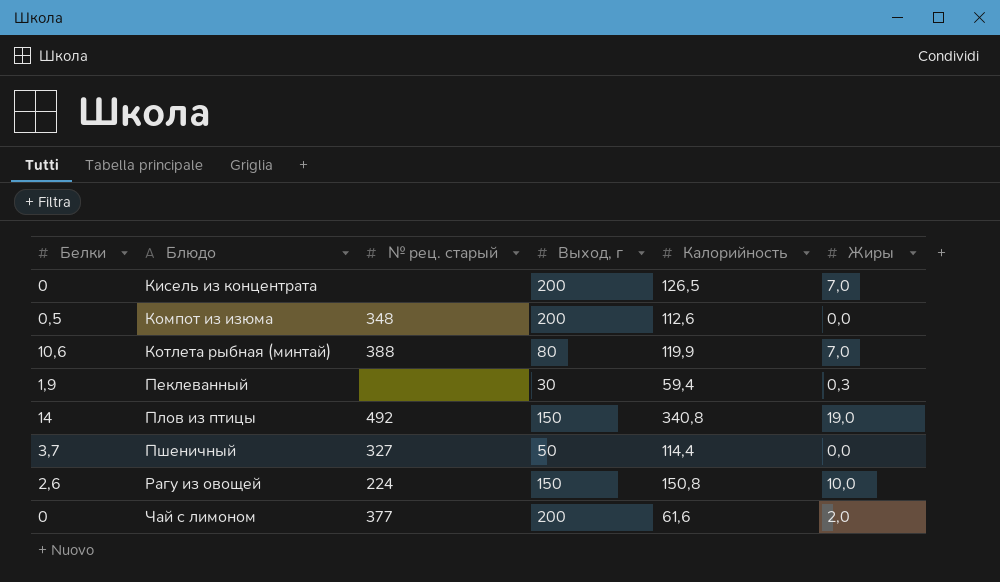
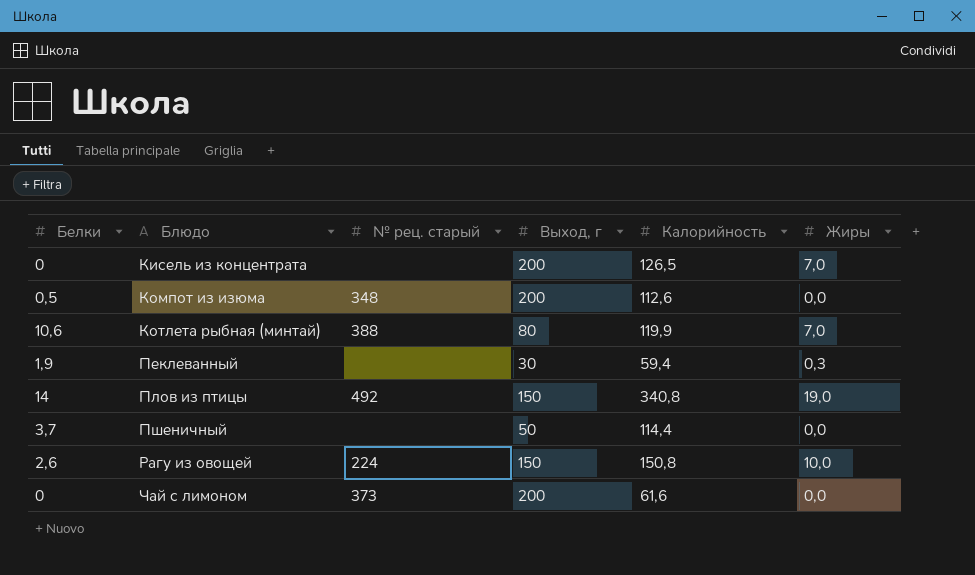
Пшеничный | № рец. старый: 327 -> none
Чай с лимоном | № рец. старый: 377 -> 373
Чай с лимоном | Жиры: 2,0 -> 0,0

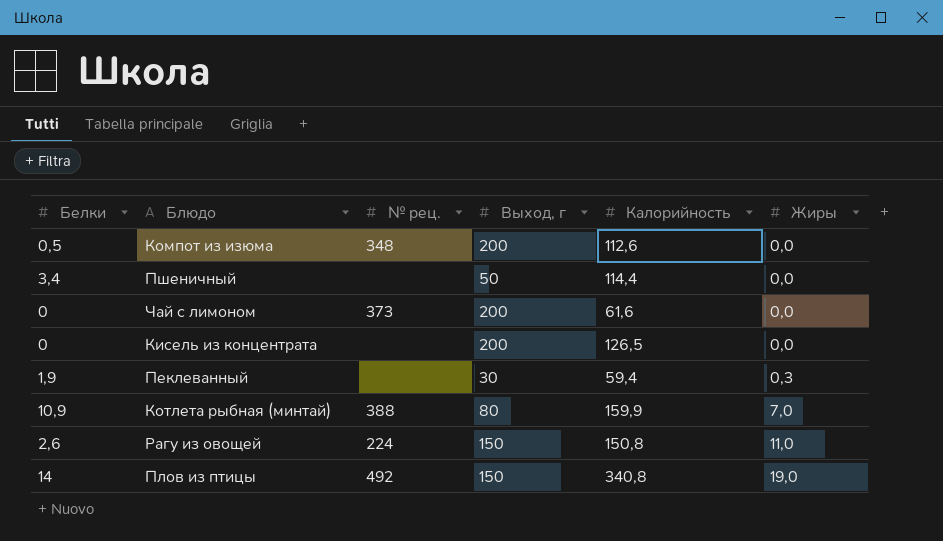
row order: Блюдо ascending -> Жиры ascending
column name: № рец. старый -> № рец.
Пшеничный | Белки: 3,7 -> 3,4
Кисель из концентрата | Жиры: 7,0 -> 0,0
Котлета рыбная (минтай) | Белки: 10,6 -> 10,9
Котлета рыбная (минтай) | Калорийность: 119,9 -> 159,9
Рагу из овощей | Жиры: 10,0 -> 11,0

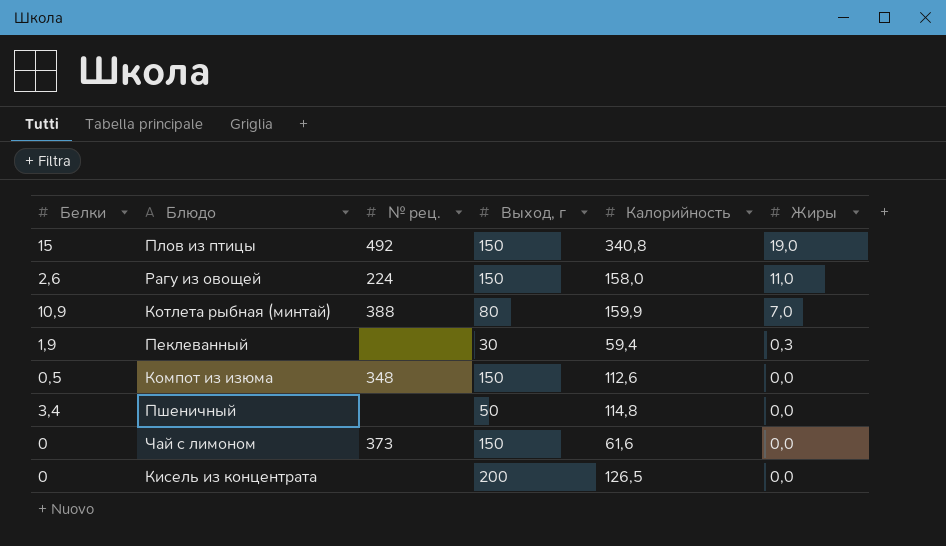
row order: Жиры ascending -> Жиры descending
Плов из птицы | Белки: 14 -> 15
Рагу из овощей | Калорийность: 150,8 -> 158,0
Компот из изюма | Выход, г: 200 -> 150
Пшеничный | Калорийность: 114,4 -> 114,8
Чай с лимоном | Выход, г: 200 -> 150

